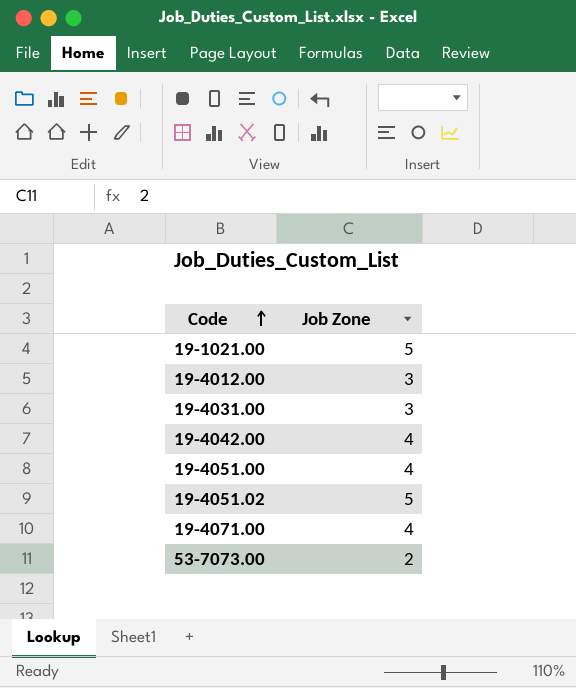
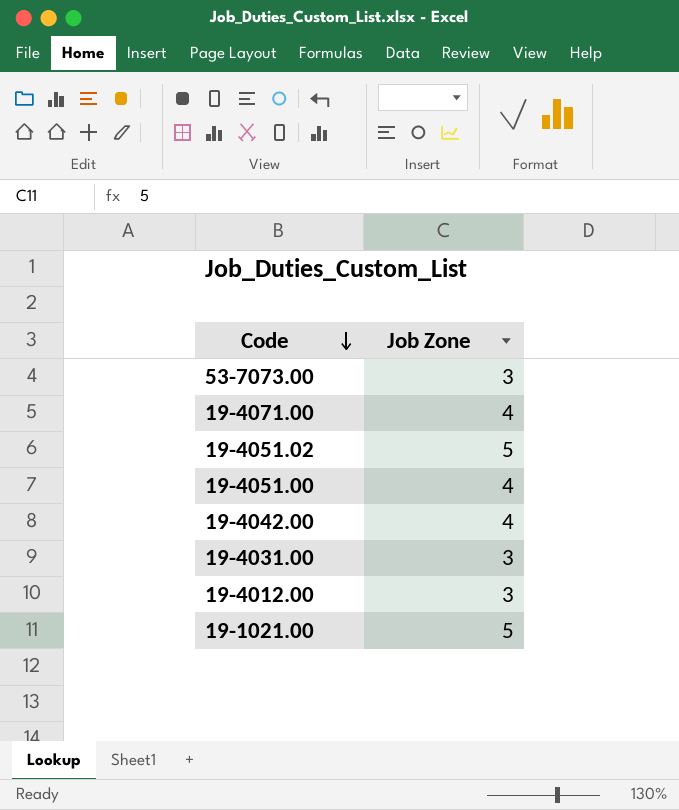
row order: Code ascending -> Code descending
53-7073.00 | Job Zone: 2 -> 3

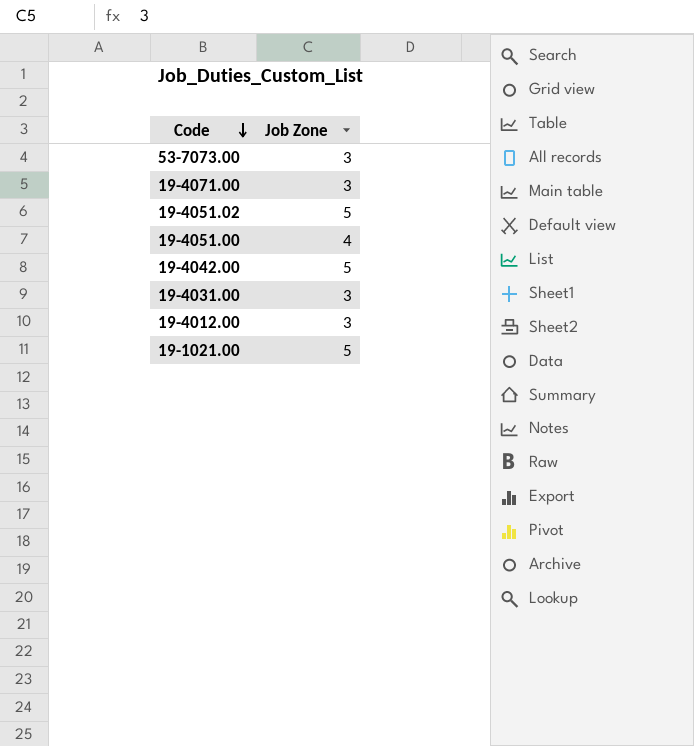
19-4071.00 | Job Zone: 4 -> 3
19-4042.00 | Job Zone: 4 -> 5

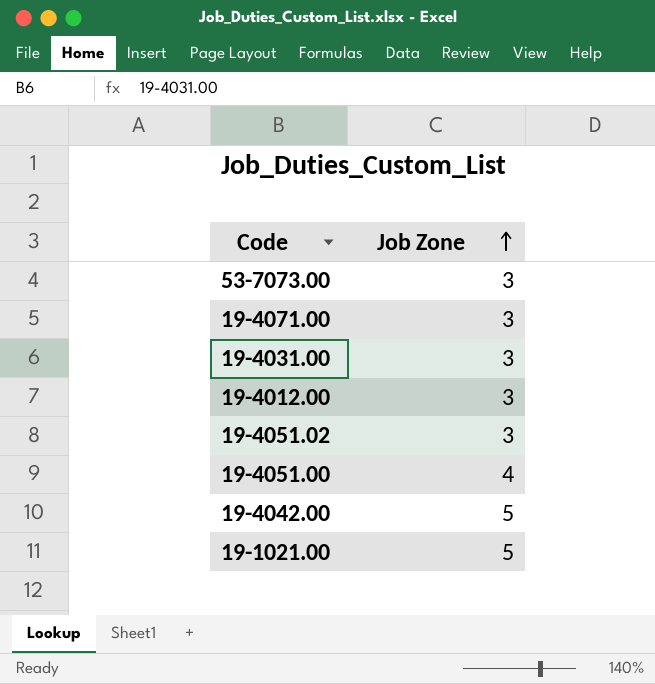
row order: Code descending -> Job Zone ascending
19-4051.02 | Job Zone: 5 -> 3

